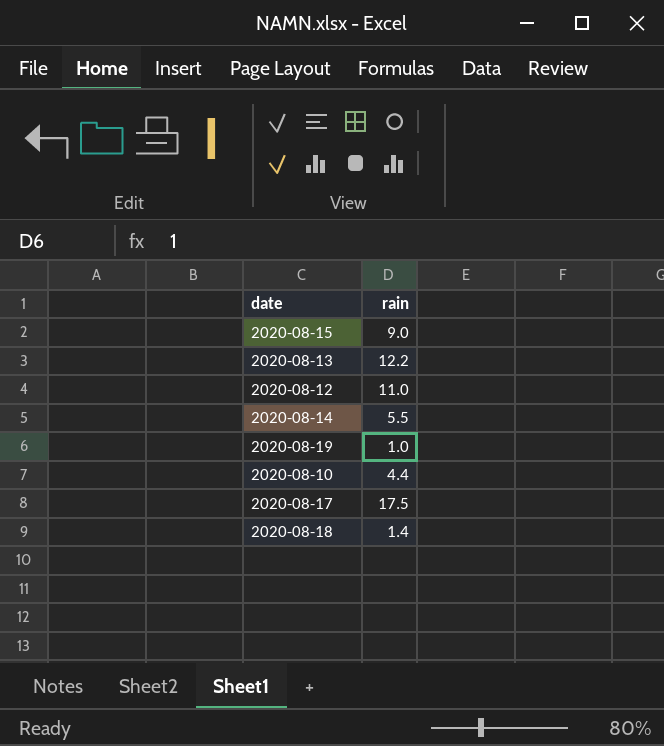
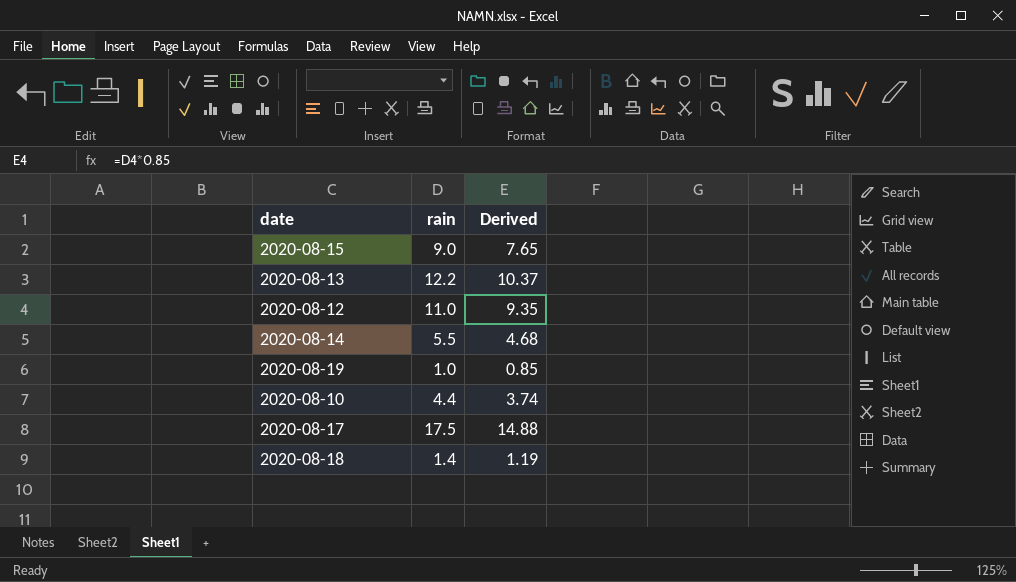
column Derived | formula: none -> [rain] * 0.85

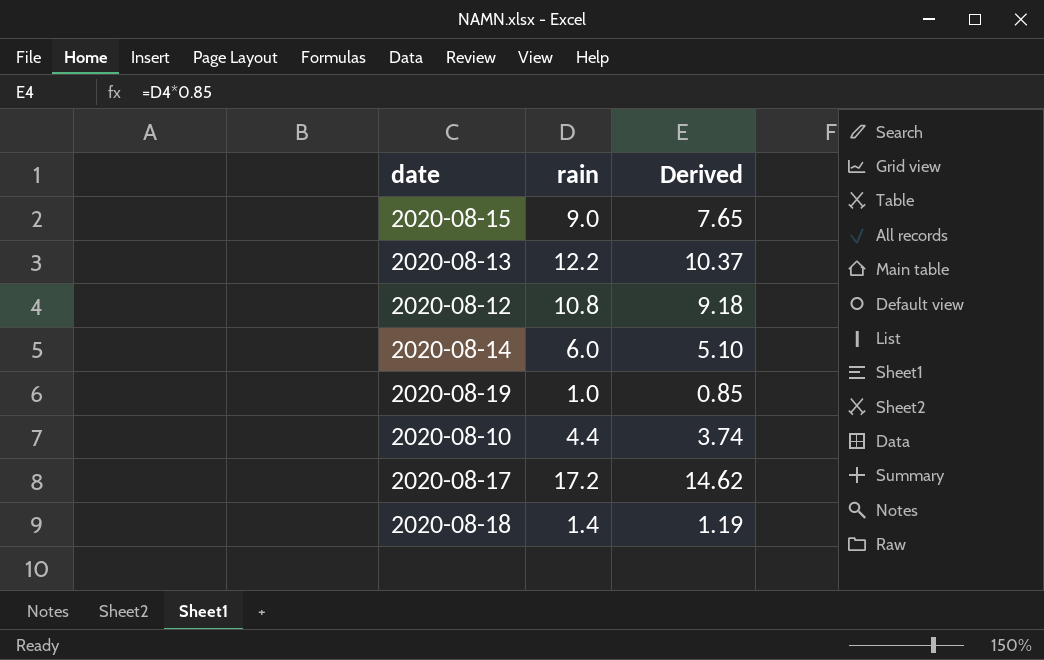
2020-08-12 | rain: 11.0 -> 10.8
2020-08-12 | Derived: 9.35 -> 9.18
2020-08-14 | rain: 5.5 -> 6.0
2020-08-14 | Derived: 4.68 -> 5.10
2020-08-17 | rain: 17.5 -> 17.2
2020-08-17 | Derived: 14.88 -> 14.62

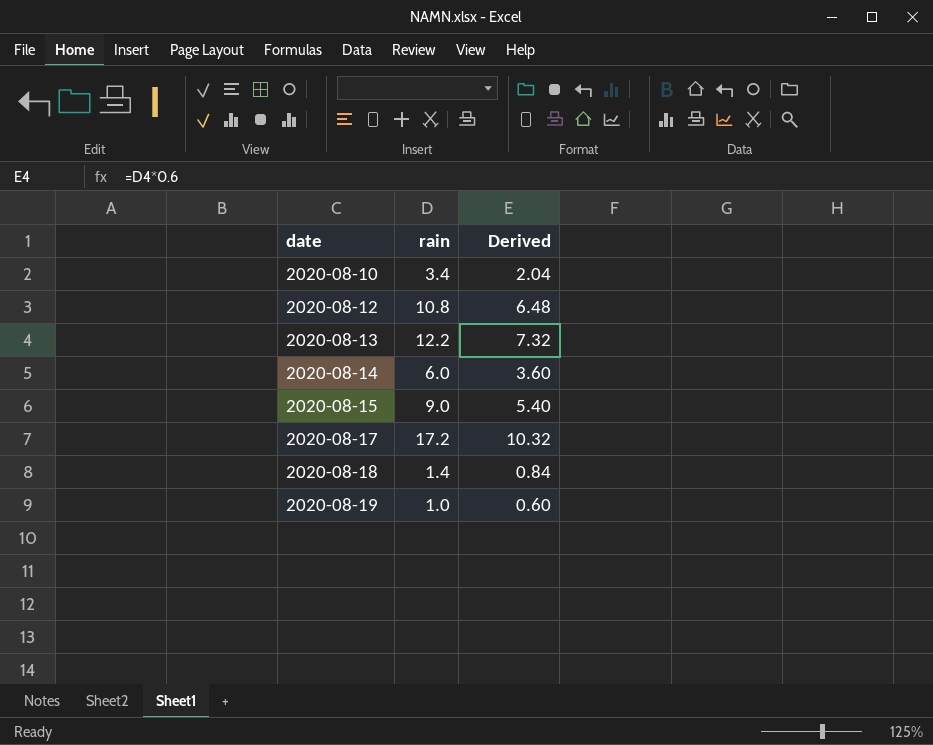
row order: none -> date ascending
column Derived | formula: [rain] * 0.85 -> [rain] * 0.6
2020-08-10 | rain: 4.4 -> 3.4

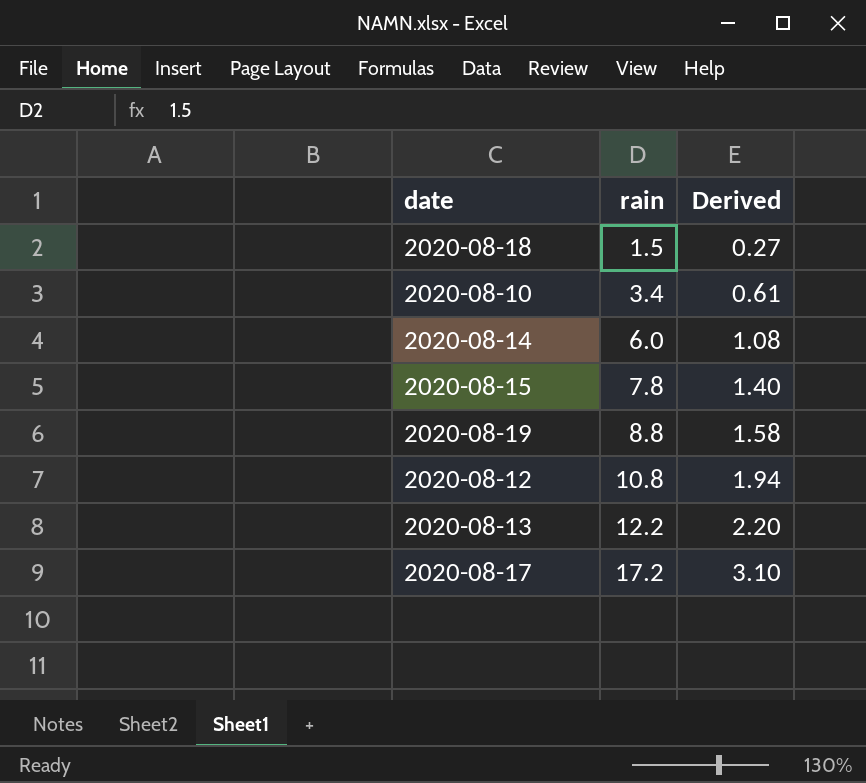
row order: date ascending -> rain ascending
column Derived | formula: [rain] * 0.6 -> [rain] * 0.18
2020-08-18 | rain: 1.4 -> 1.5
2020-08-15 | rain: 9.0 -> 7.8
2020-08-19 | rain: 1.0 -> 8.8

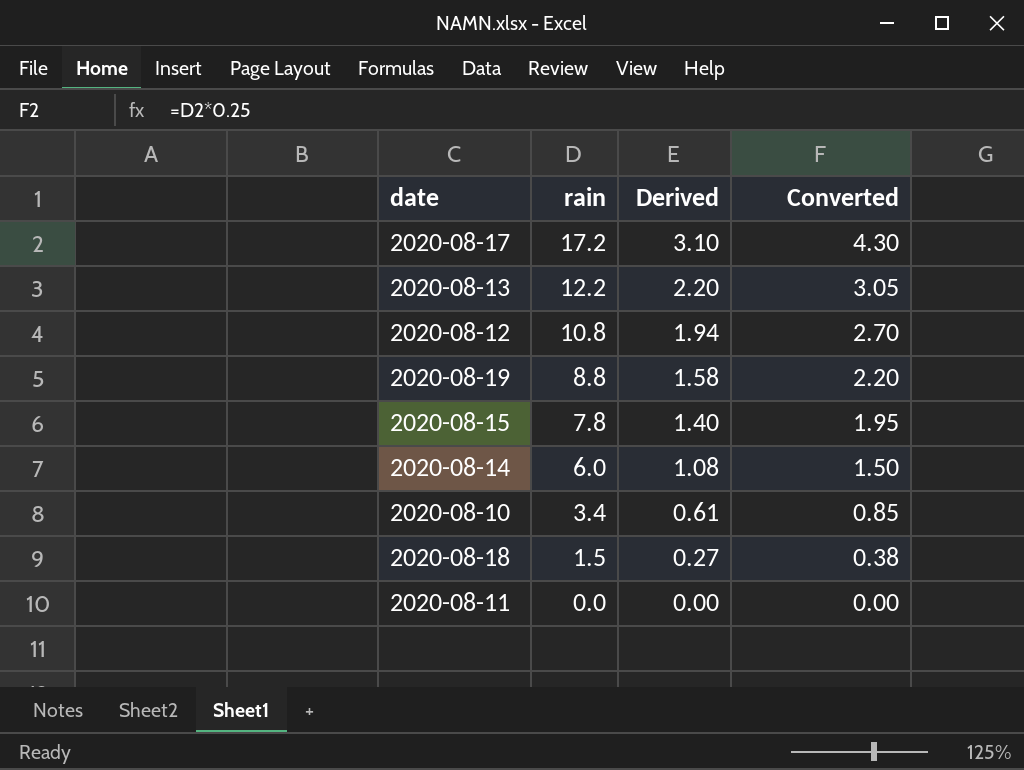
row order: rain ascending -> rain descending
column Converted | formula: none -> [rain] * 0.25
row 2020-08-11: none -> 0.0 | 0.00 | 0.00

